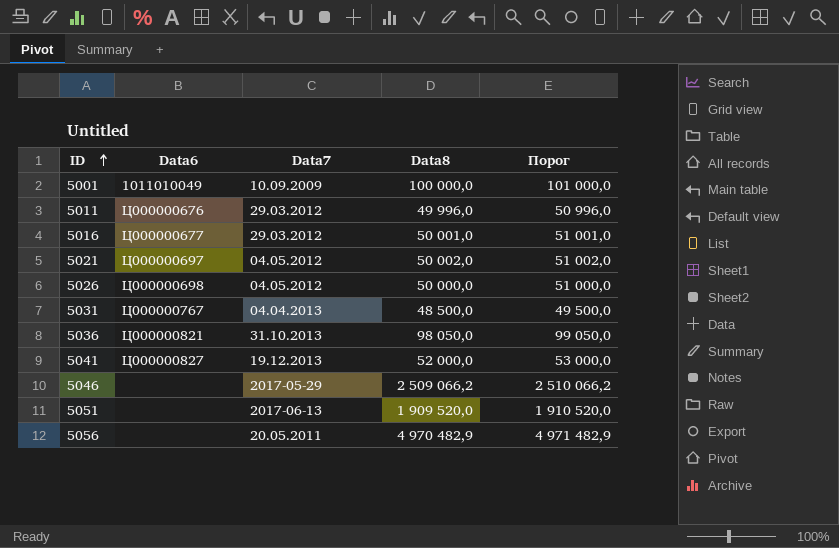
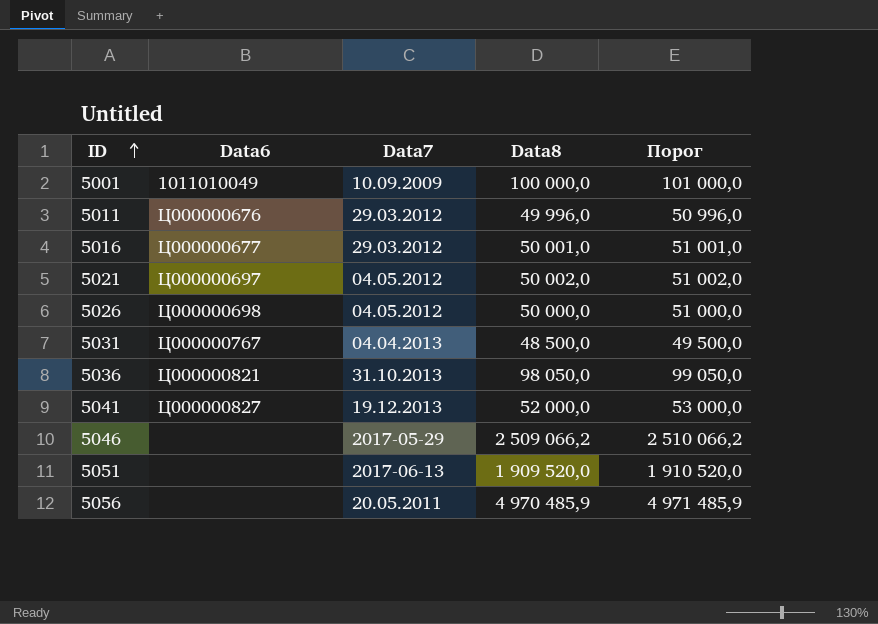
5056 | Data8: 4 970 482,9 -> 4 970 485,9
5056 | Порог: 4 971 482,9 -> 4 971 485,9

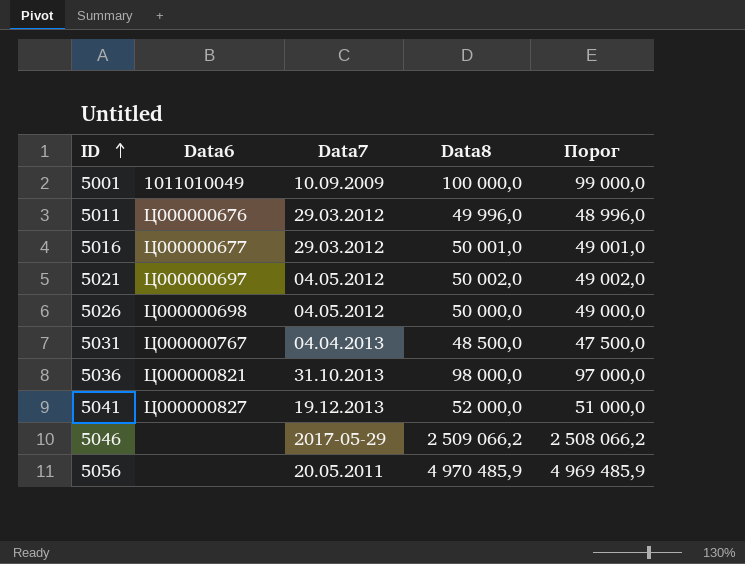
column Порог | formula: [Data8] + 1000 -> [Data8] - 1000
row 5051: none | 2017-06-13 | 1 909 520,0 | 1 910 520,0 -> none
5036 | Data8: 98 050,0 -> 98 000,0

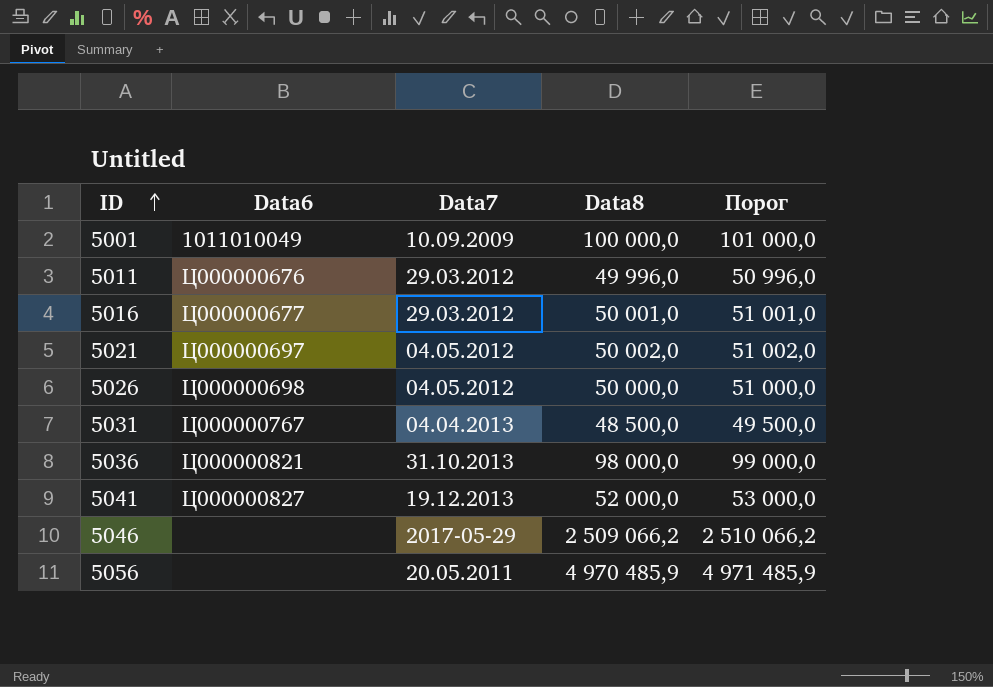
column Порог | formula: [Data8] - 1000 -> [Data8] + 1000

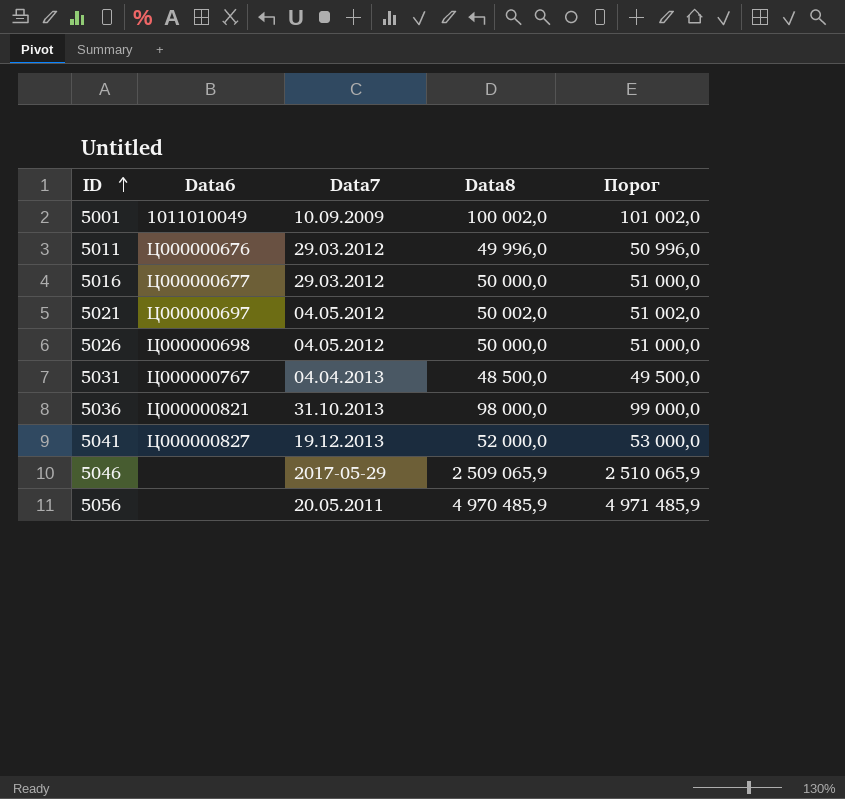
5001 | Data8: 100 000,0 -> 100 002,0
5001 | Порог: 101 000,0 -> 101 002,0
5016 | Data8: 50 001,0 -> 50 000,0
5016 | Порог: 51 001,0 -> 51 000,0
5046 | Data8: 2 509 066,2 -> 2 509 065,9
5046 | Порог: 2 510 066,2 -> 2 510 065,9

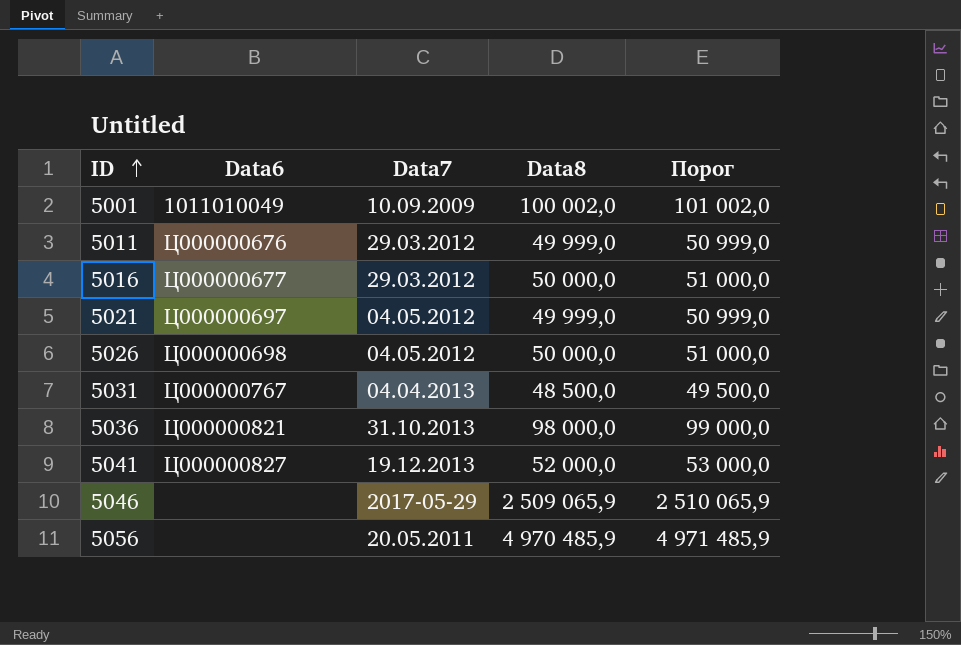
5011 | Data8: 49 996,0 -> 49 999,0
5011 | Порог: 50 996,0 -> 50 999,0
5021 | Data8: 50 002,0 -> 49 999,0
5021 | Порог: 51 002,0 -> 50 999,0

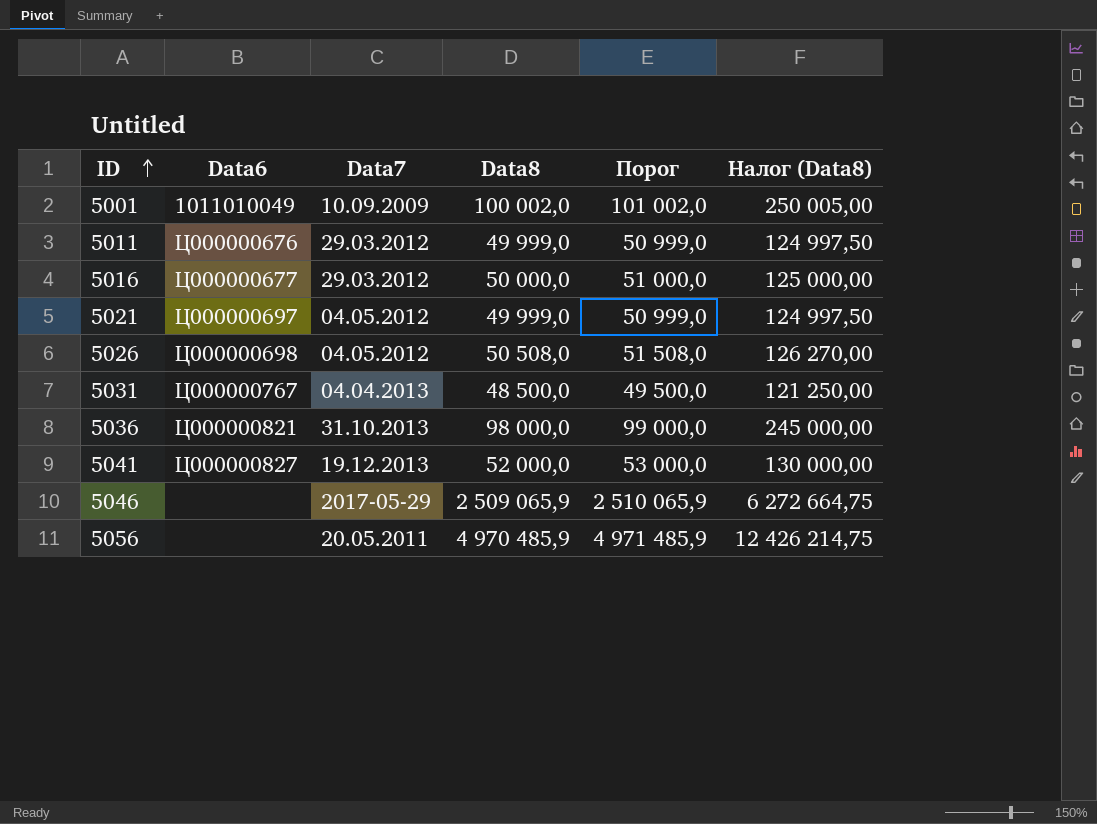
column Налог (Data8) | formula: none -> [Data8] * 2,5
5026 | Data8: 50 000,0 -> 50 508,0
5026 | Порог: 51 000,0 -> 51 508,0

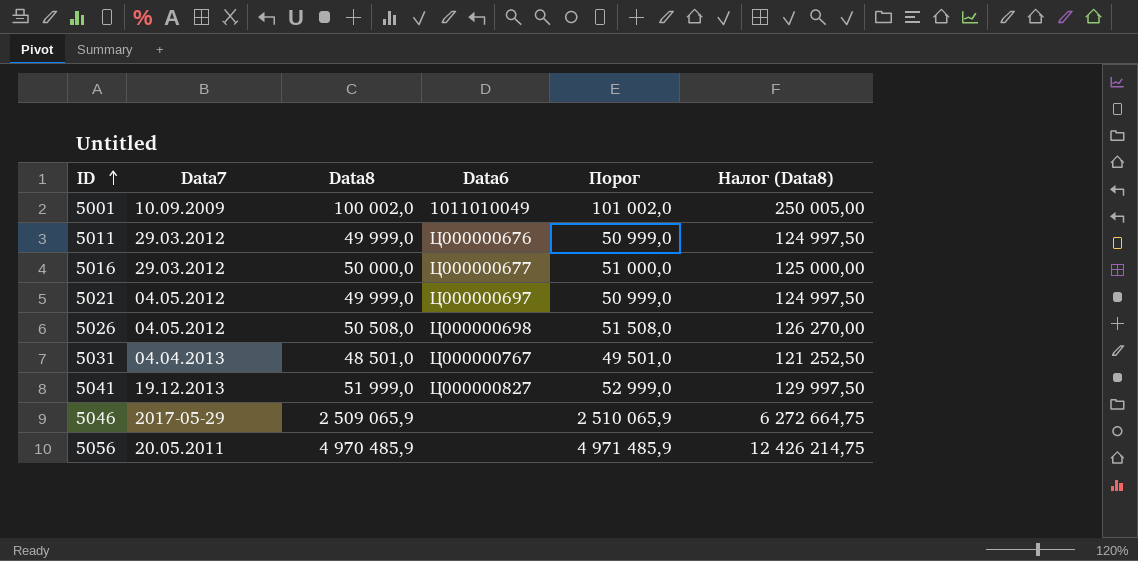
column Data6 | position: 2 -> 4
row 5036: Ц000000821 | 31.10.2013 | 98 000,0 | 99 000,0 | 245 000,00 -> none
5031 | Data8: 48 500,0 -> 48 501,0
5031 | Порог: 49 500,0 -> 49 501,0
5031 | Налог (Data8): 121 250,00 -> 121 252,50
5041 | Data8: 52 000,0 -> 51 999,0
5041 | Порог: 53 000,0 -> 52 999,0
5041 | Налог (Data8): 130 000,00 -> 129 997,50

